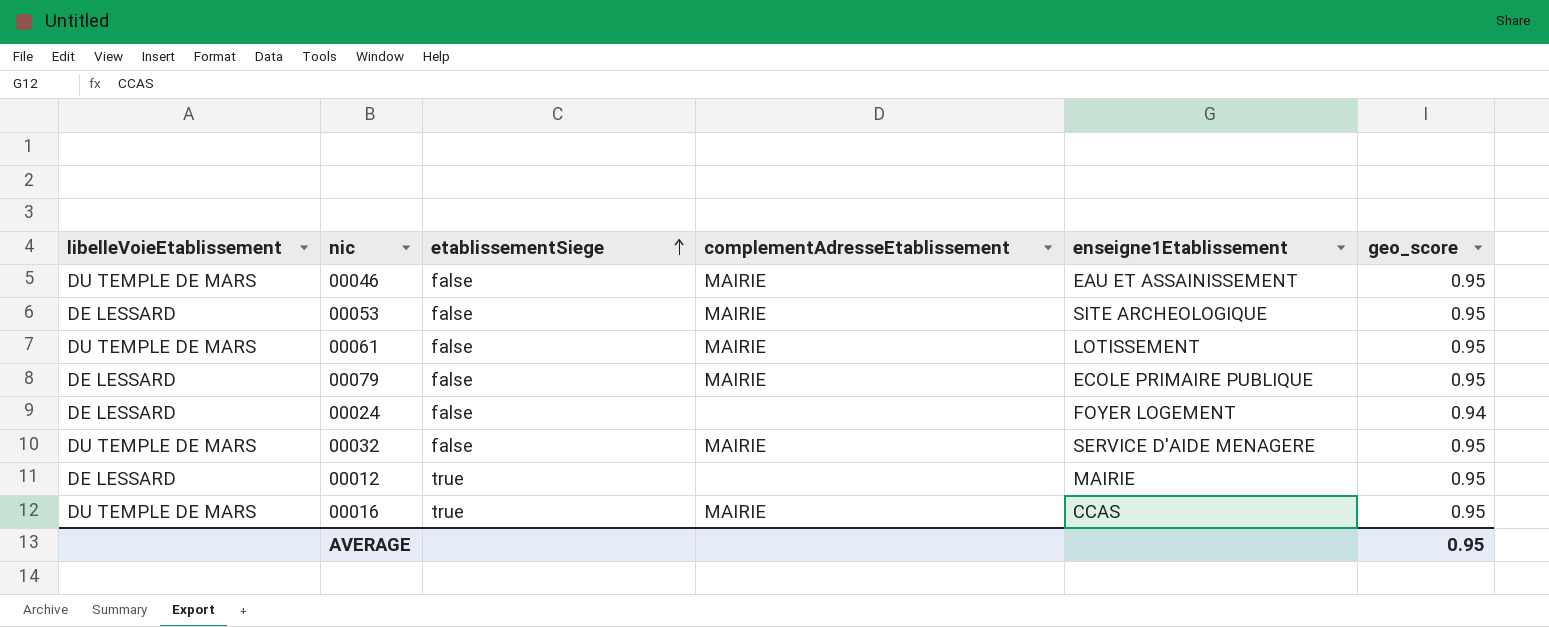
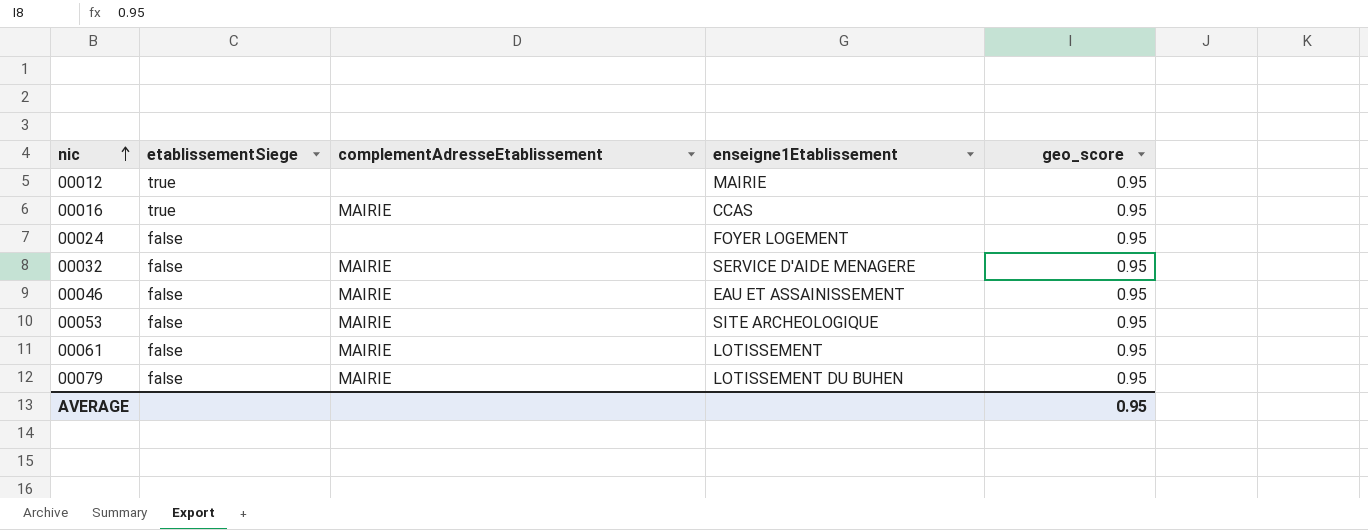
row order: etablissementSiege ascending -> nic ascending
column libelleVoieEtablissement | position: 1 -> none
00024 | geo_score: 0.94 -> 0.95
00079 | enseigne1Etablissement: ECOLE PRIMAIRE PUBLIQUE -> LOTISSEMENT DU BUHEN

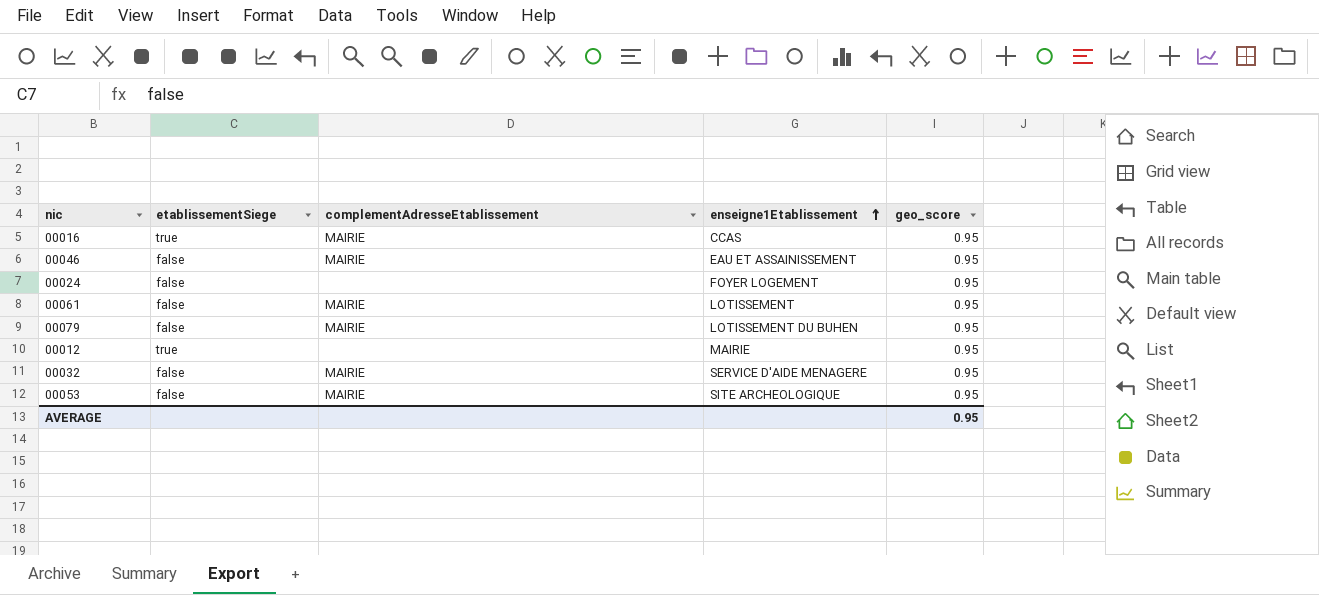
row order: nic ascending -> enseigne1Etablissement ascending

